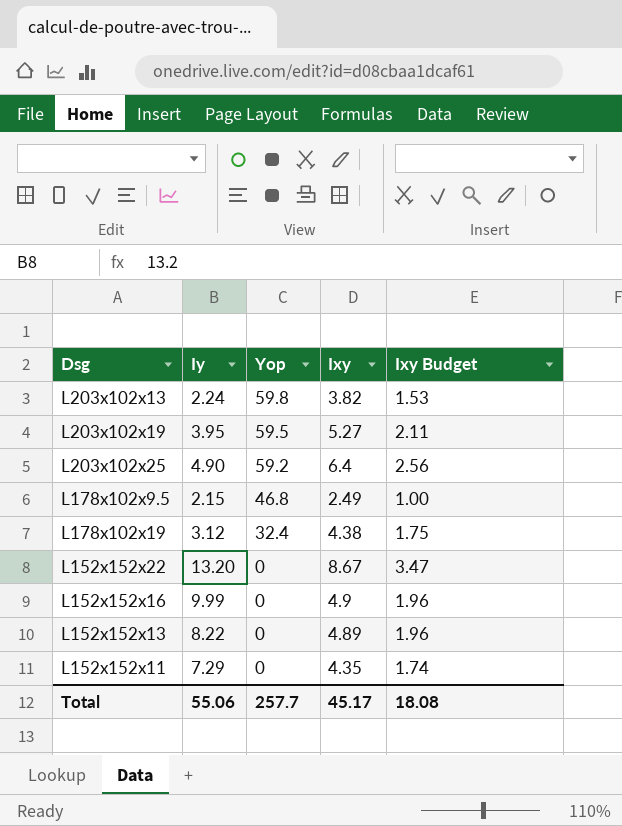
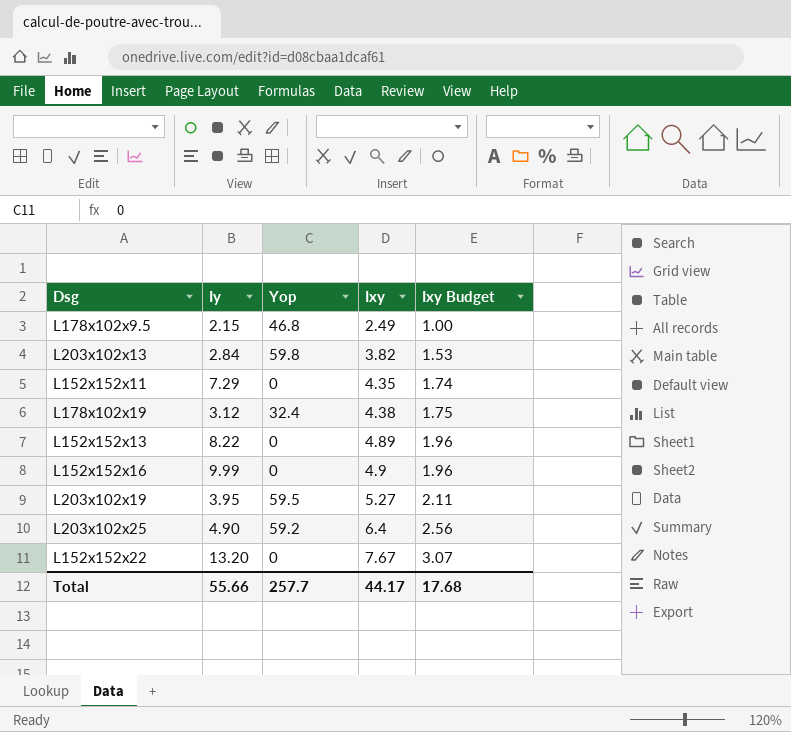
row order: Yop descending -> Ixy ascending
L203x102x13 | Iy: 2.24 -> 2.84
L152x152x22 | Ixy: 8.67 -> 7.67
L152x152x22 | Ixy Budget: 3.47 -> 3.07
Total | Iy: 55.06 -> 55.66
Total | Ixy: 45.17 -> 44.17
Total | Ixy Budget: 18.08 -> 17.68

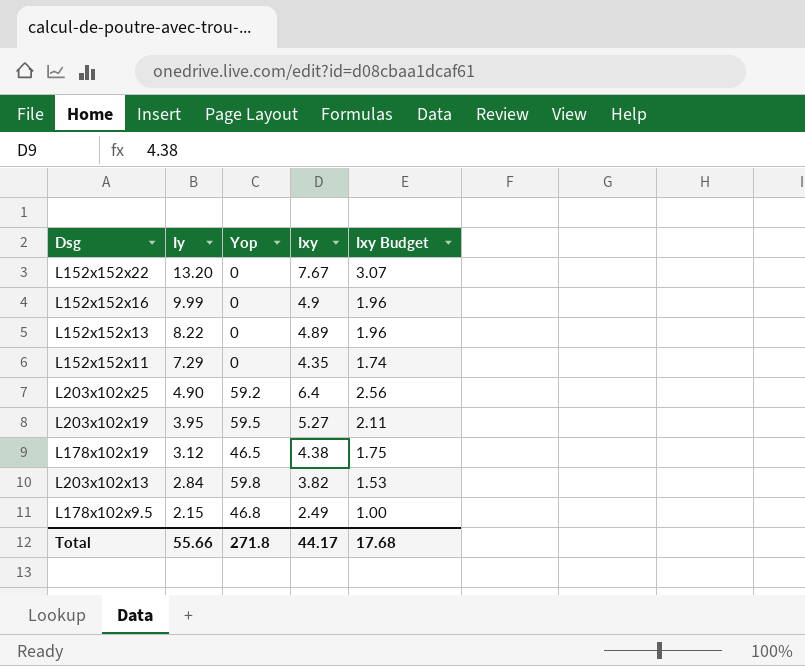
row order: Ixy ascending -> Iy descending
L178x102x19 | Yop: 32.4 -> 46.5
Total | Yop: 257.7 -> 271.8

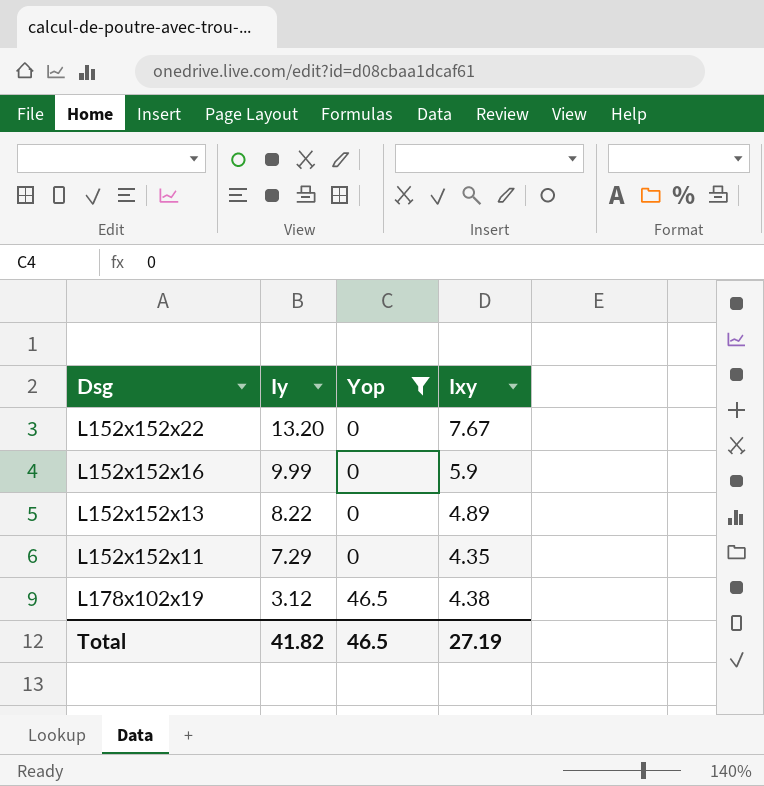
filter: none -> Yop <= 46.5
column Ixy Budget | formula: [Ixy] * 0.4 -> none
L152x152x16 | Ixy: 4.9 -> 5.9
Total | Iy: 55.66 -> 41.82
Total | Yop: 271.8 -> 46.5
Total | Ixy: 44.17 -> 27.19

